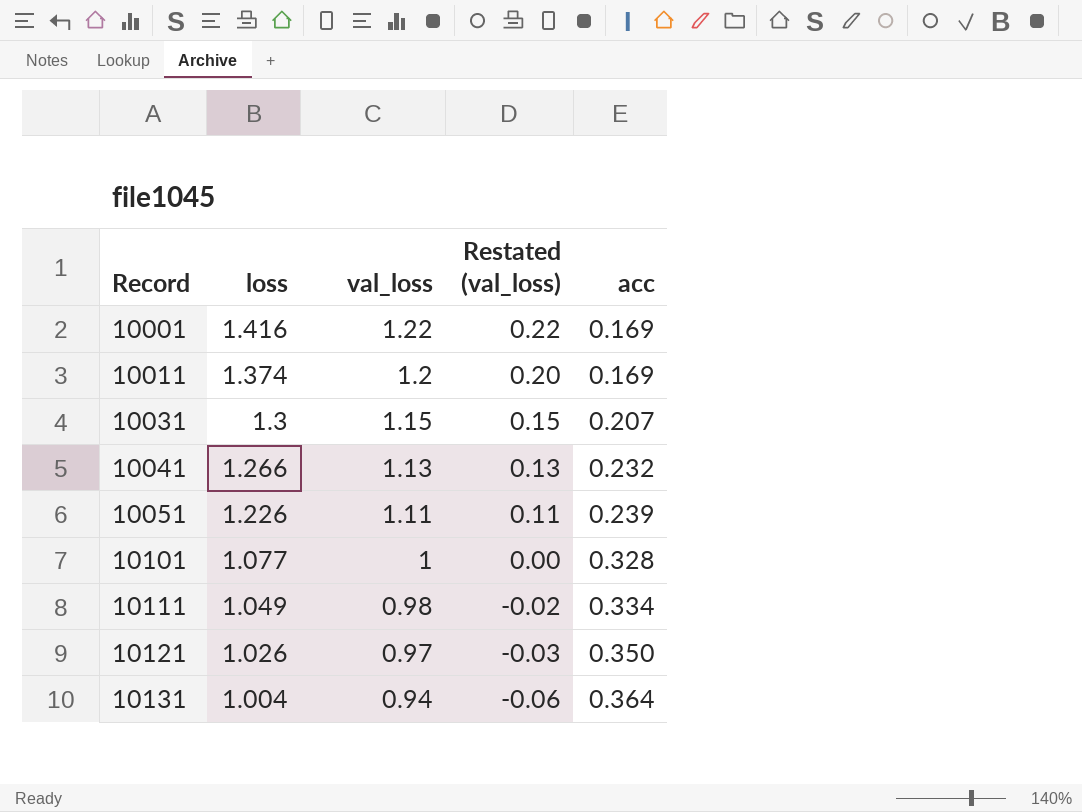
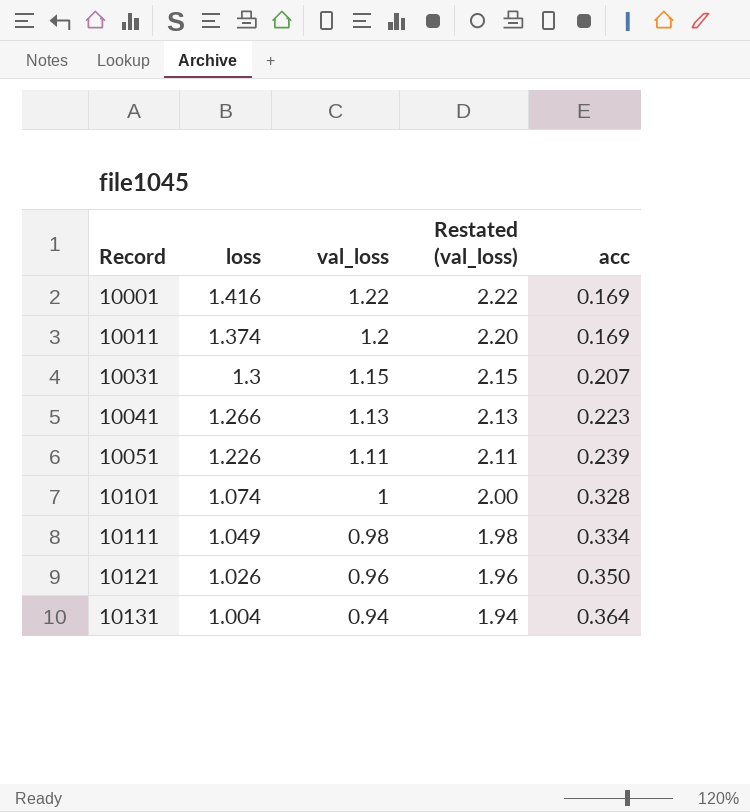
column Restated (val_loss) | formula: [val_loss] - 1 -> [val_loss] + 1
10041 | acc: 0.232 -> 0.223
10101 | loss: 1.077 -> 1.074
10121 | val_loss: 0.97 -> 0.96

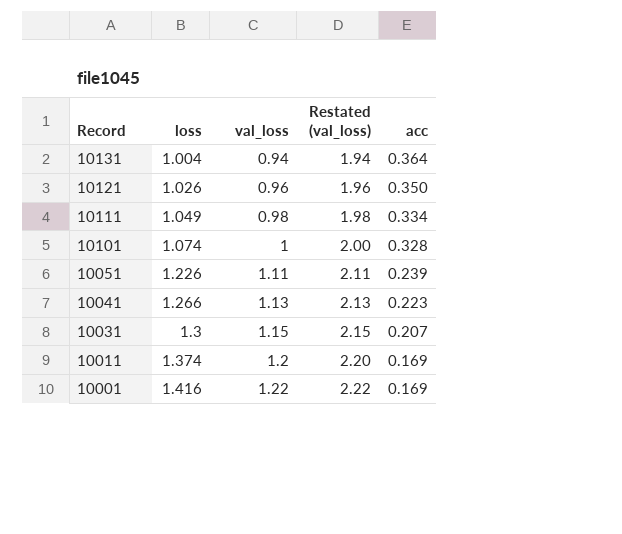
row order: Record ascending -> Record descending

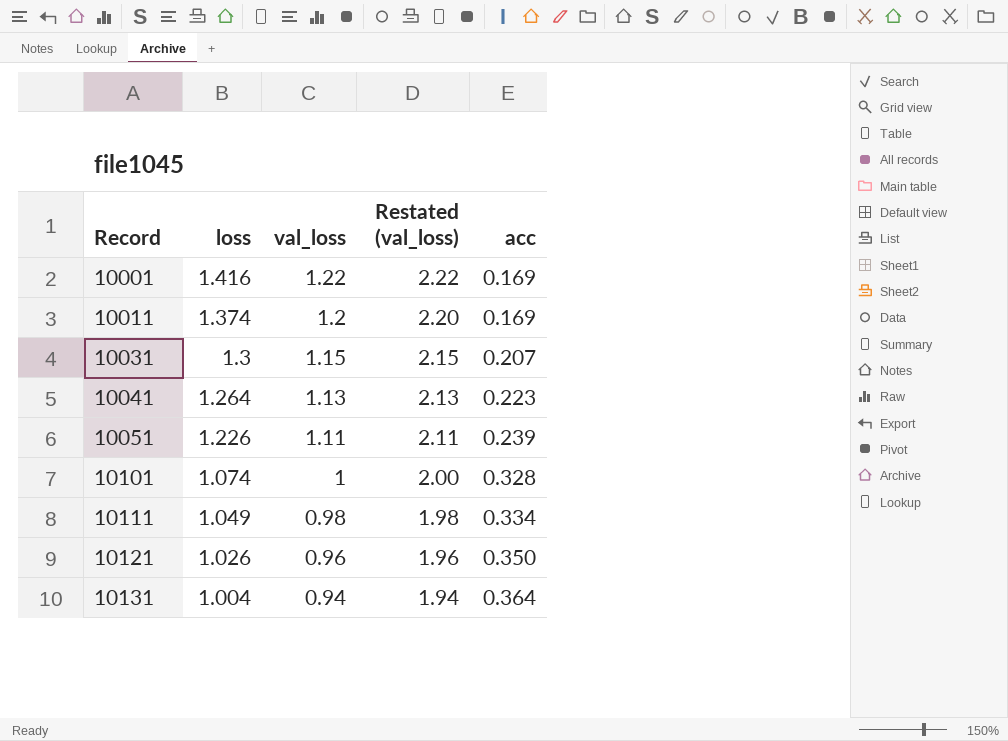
row order: Record descending -> Record ascending
10041 | loss: 1.266 -> 1.264

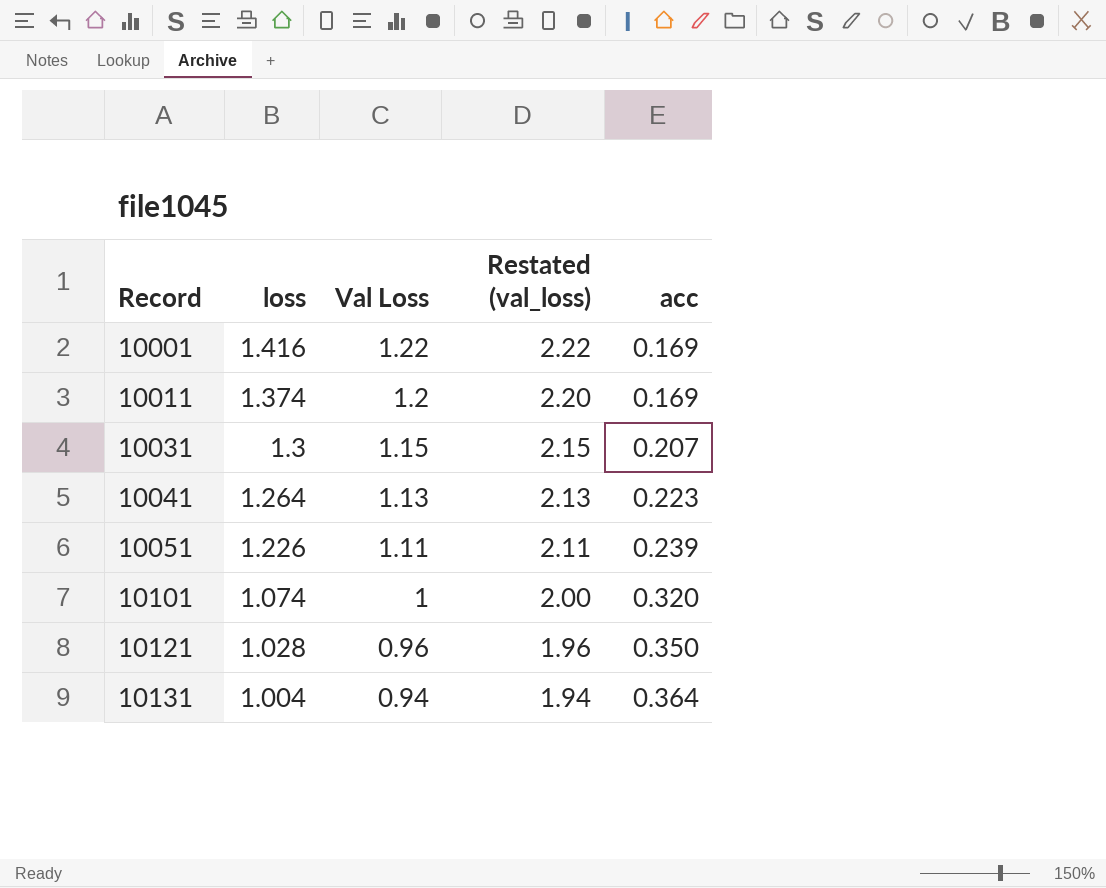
column name: val_loss -> Val Loss
row 10111: 1.049 | 0.98 | 1.98 | 0.334 -> none
10101 | acc: 0.328 -> 0.320
10121 | loss: 1.026 -> 1.028

